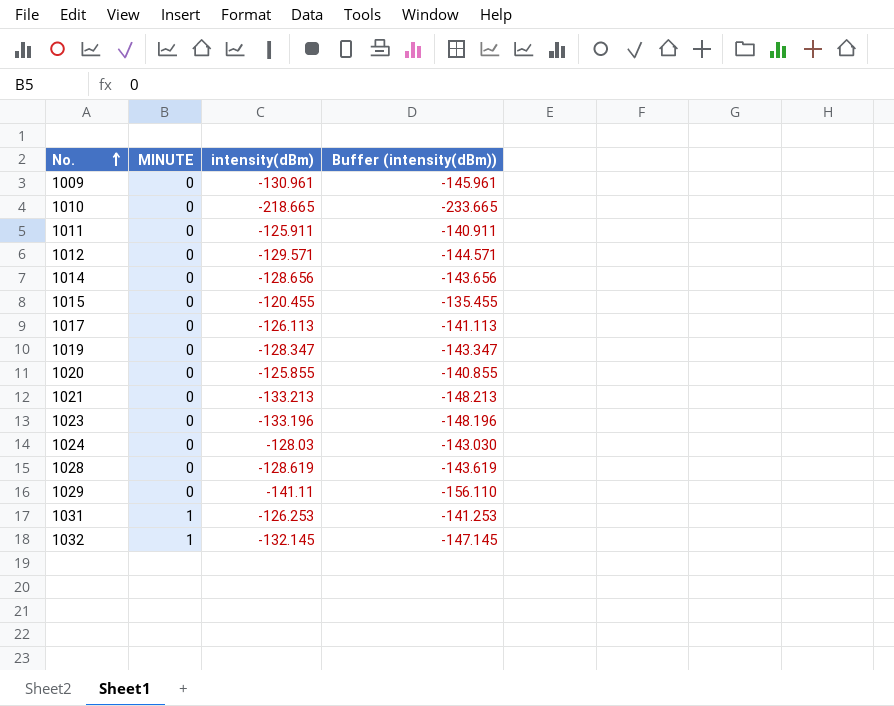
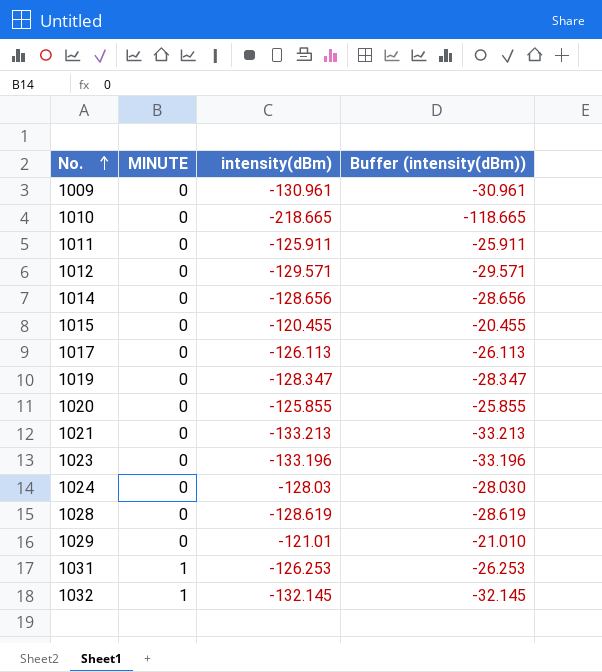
column Buffer (intensity(dBm)) | formula: [intensity(dBm)] - 15 -> [intensity(dBm)] + 100
1029 | intensity(dBm): -141.11 -> -121.01

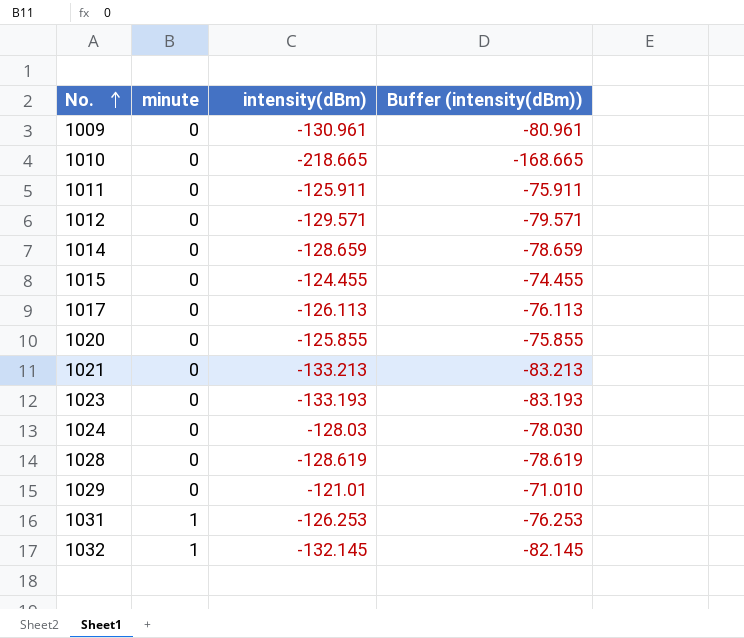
column name: MINUTE -> minute
column Buffer (intensity(dBm)) | formula: [intensity(dBm)] + 100 -> [intensity(dBm)] + 50
row 1019: 0 | -128.347 | -28.347 -> none
1014 | intensity(dBm): -128.656 -> -128.659
1015 | intensity(dBm): -120.455 -> -124.455
1023 | intensity(dBm): -133.196 -> -133.193

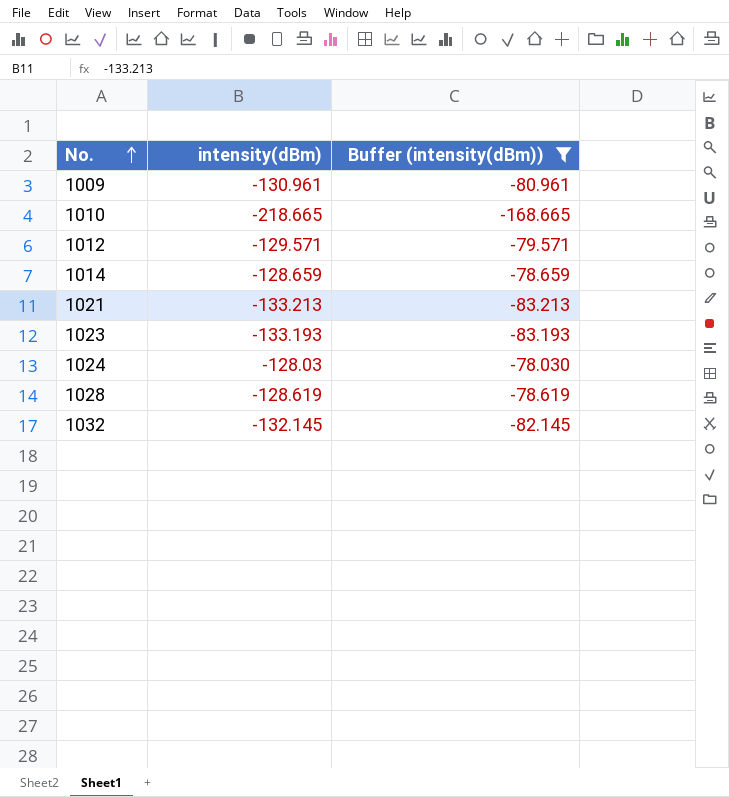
filter: none -> Buffer (intensity(dBm)) <= -78.030
column minute | position: 2 -> none

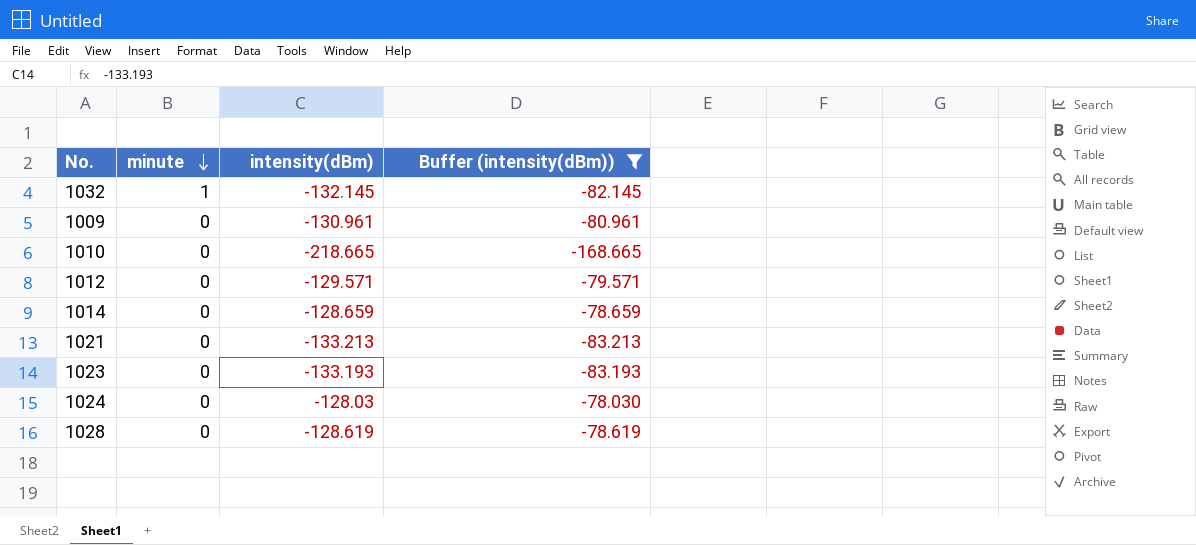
row order: No. ascending -> minute descending
column minute | position: none -> 2

